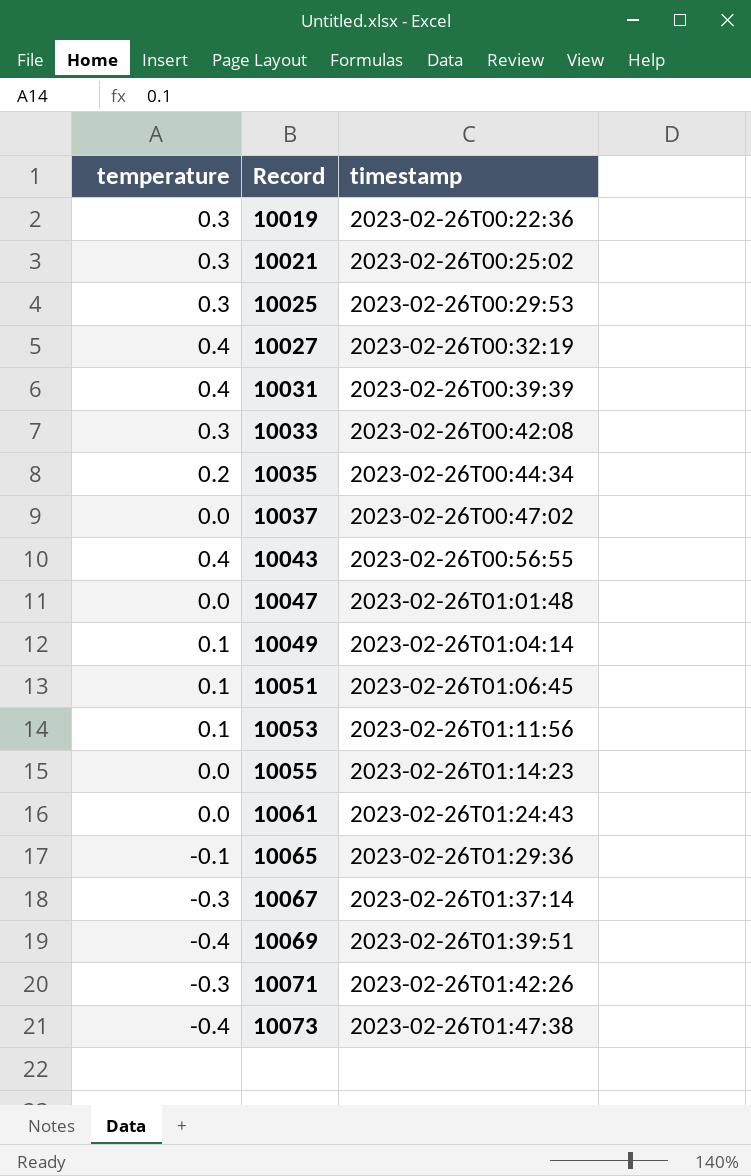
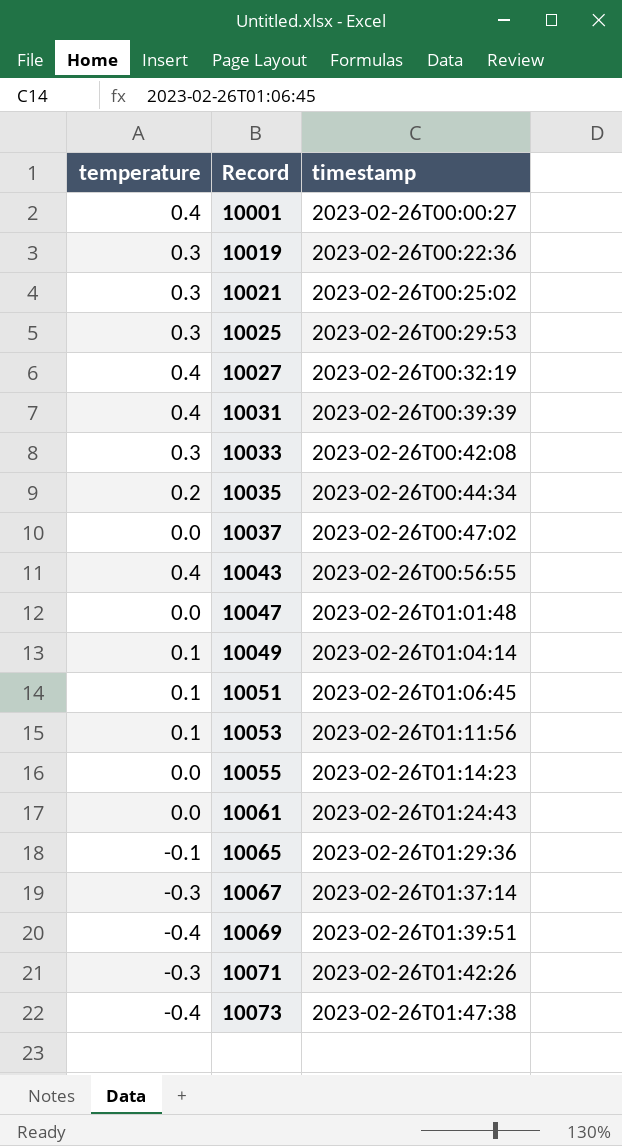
row 10001: none -> 0.4 | 2023-02-26T00:00:27

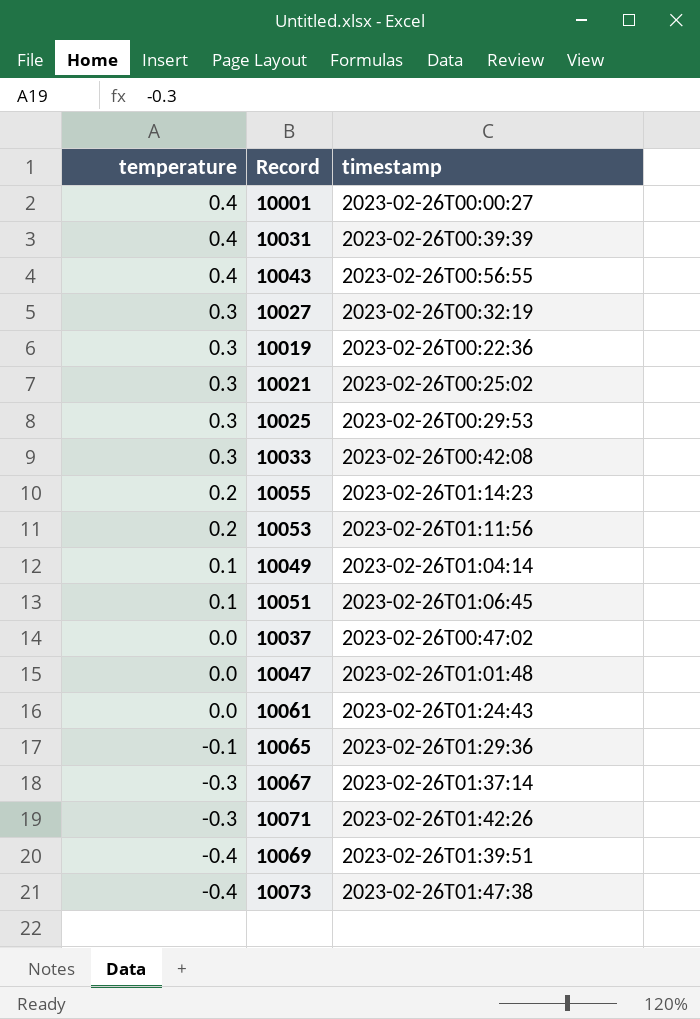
row order: Record ascending -> temperature descending
row 10035: 0.2 | 2023-02-26T00:44:34 -> none
10027 | temperature: 0.4 -> 0.3
10055 | temperature: 0.0 -> 0.2
10053 | temperature: 0.1 -> 0.2

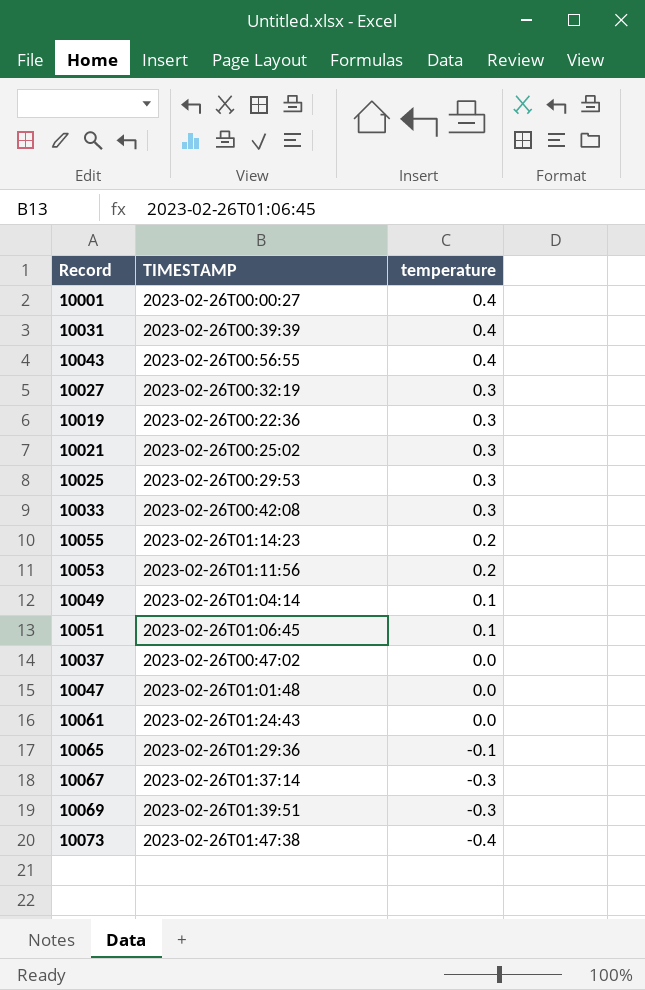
column name: timestamp -> TIMESTAMP
column temperature | position: 1 -> 3
row 10071: -0.3 | 2023-02-26T01:42:26 -> none
10069 | temperature: -0.4 -> -0.3

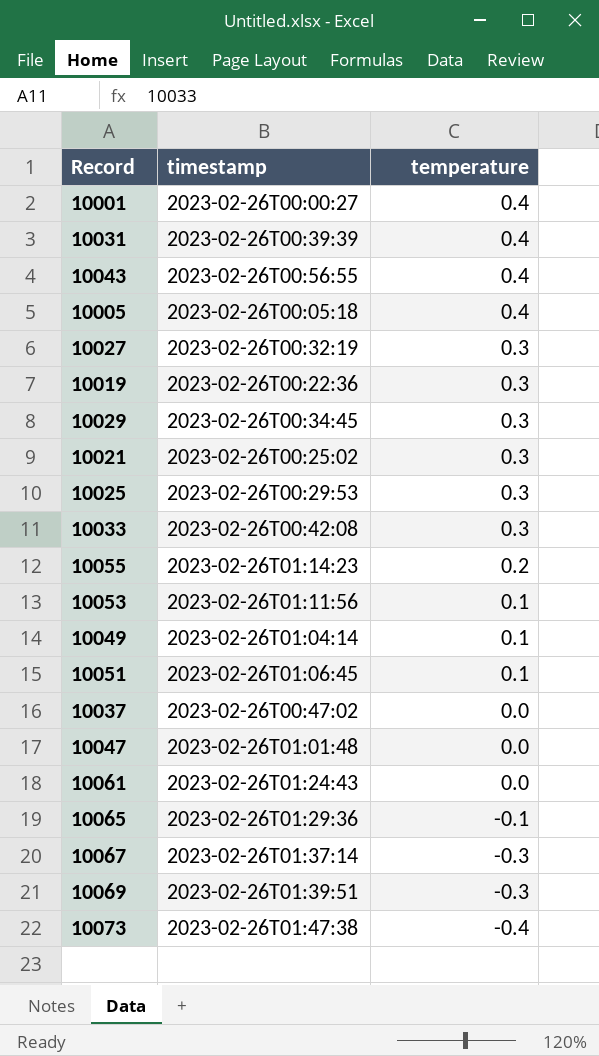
column name: TIMESTAMP -> timestamp
row 10005: none -> 2023-02-26T00:05:18 | 0.4
row 10029: none -> 2023-02-26T00:34:45 | 0.3
10053 | temperature: 0.2 -> 0.1

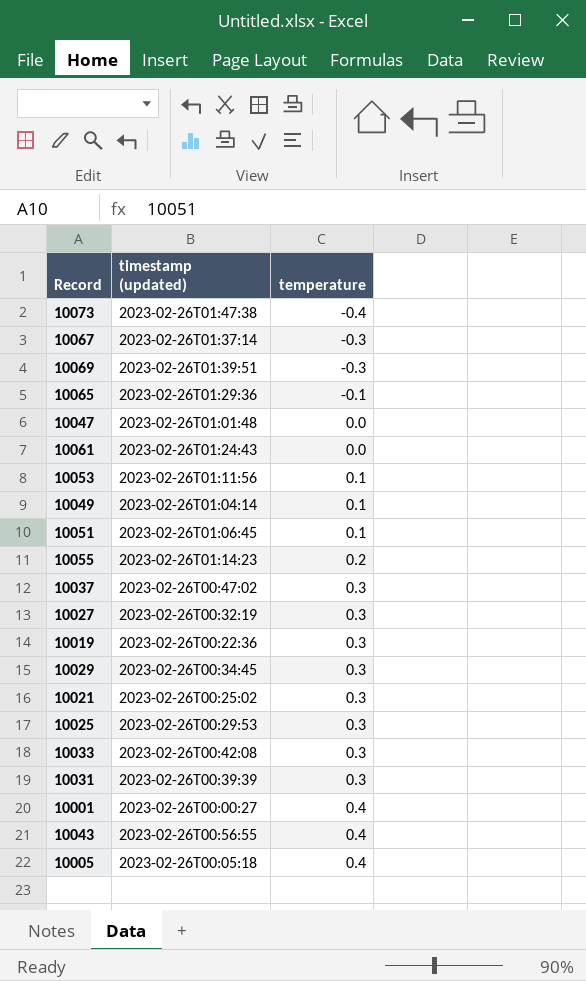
row order: temperature descending -> temperature ascending
column name: timestamp -> timestamp (updated)
10037 | temperature: 0.0 -> 0.3
10031 | temperature: 0.4 -> 0.3

